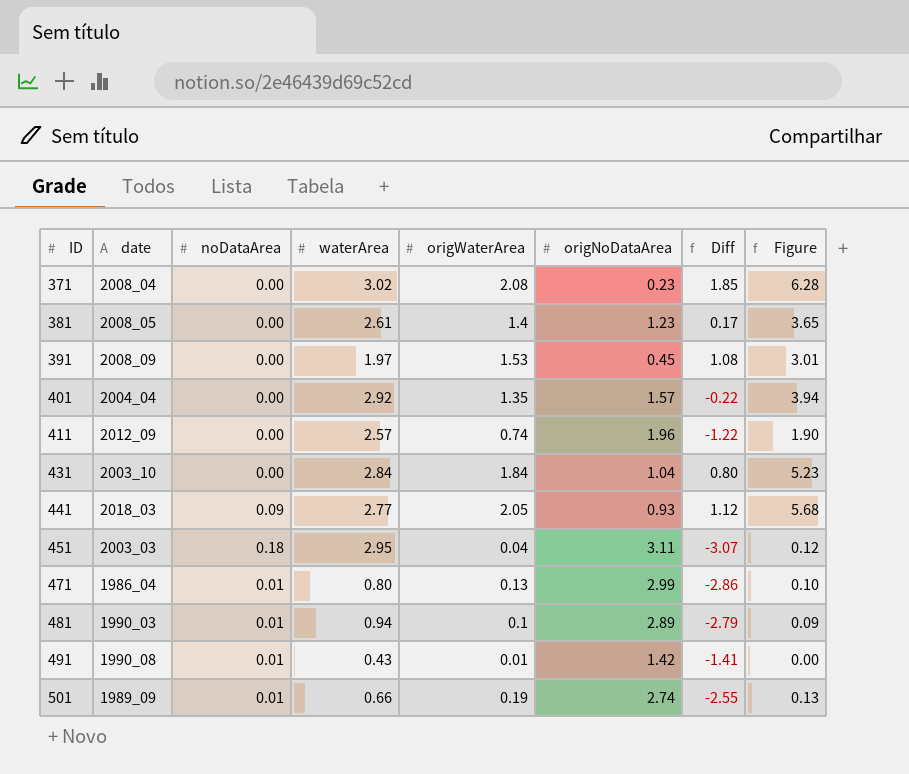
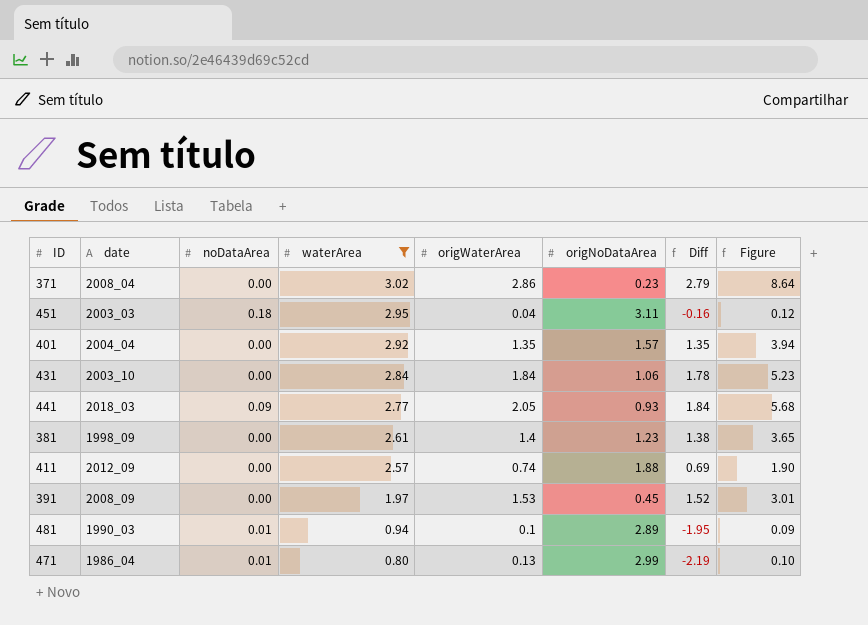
filter: none -> waterArea >= 0.80
row order: ID ascending -> waterArea descending
column Diff | formula: [origWaterArea] - [origNoDataArea] -> [waterArea] - [origNoDataArea]
371 | origWaterArea: 2.08 -> 2.86
371 | Figure: 6.28 -> 8.64
431 | origNoDataArea: 1.04 -> 1.06
381 | date: 2008_05 -> 1998_09
411 | origNoDataArea: 1.96 -> 1.88

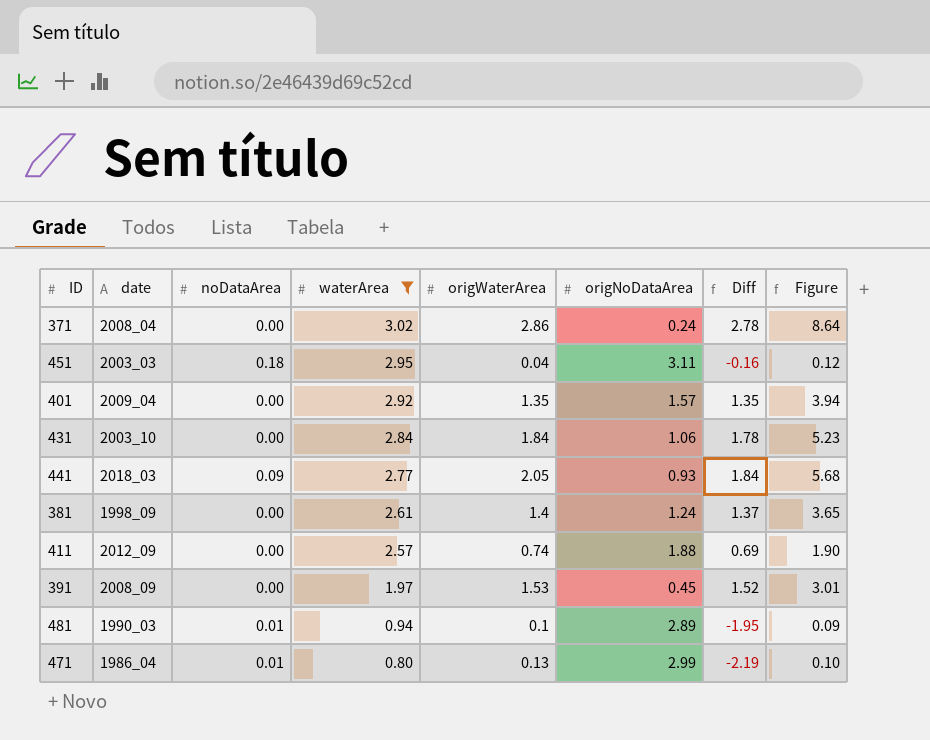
371 | origNoDataArea: 0.23 -> 0.24
371 | Diff: 2.79 -> 2.78
401 | date: 2004_04 -> 2009_04
381 | origNoDataArea: 1.23 -> 1.24
381 | Diff: 1.38 -> 1.37

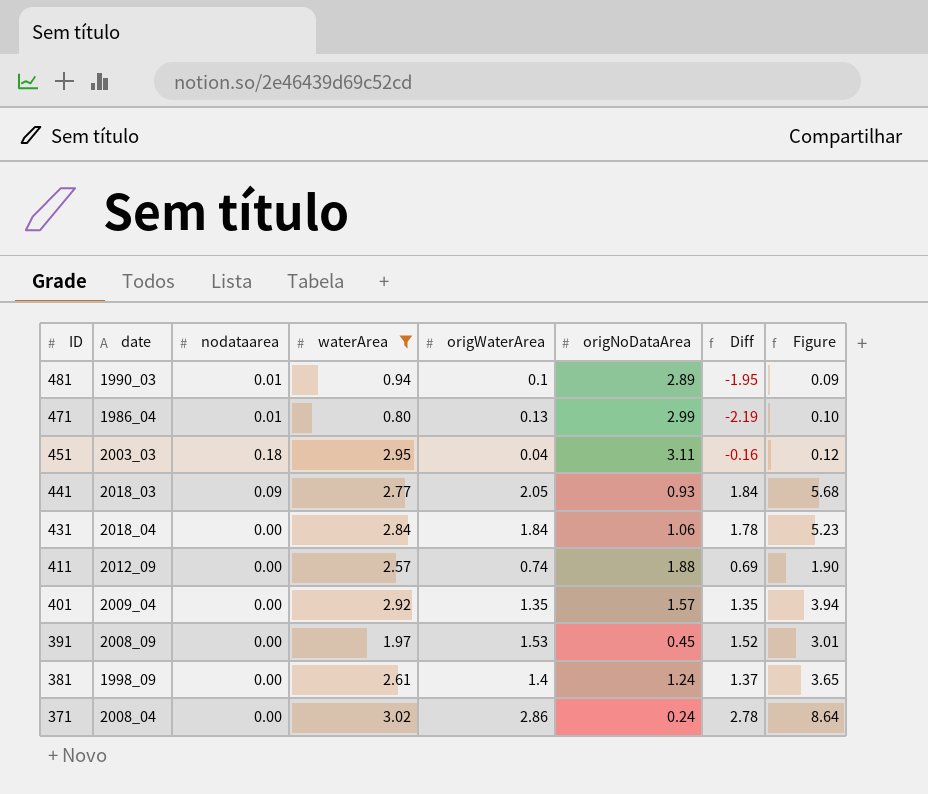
row order: waterArea descending -> ID descending
column name: noDataArea -> nodataarea
431 | date: 2003_10 -> 2018_04

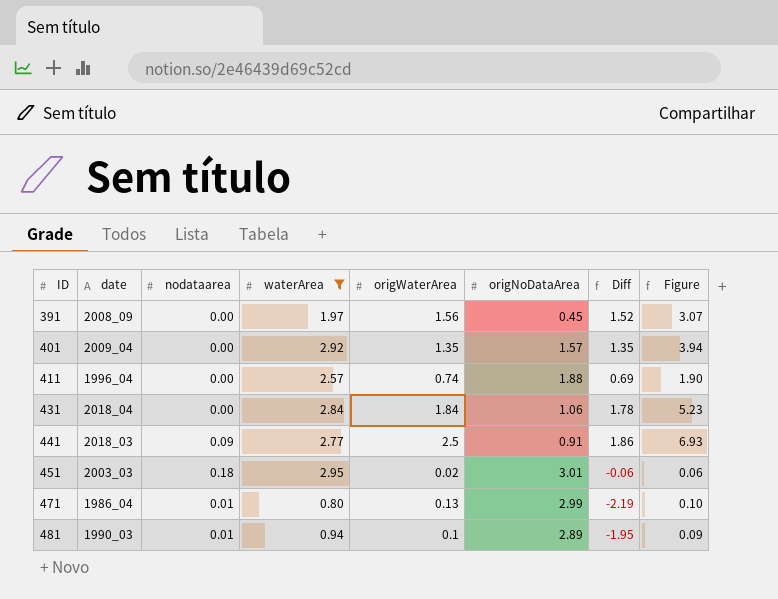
row order: ID descending -> ID ascending
row 381: 1998_09 | 0.00 | 2.61 | 1.4 | 1.24 | 1.37 | 3.65 -> none
row 371: 2008_04 | 0.00 | 3.02 | 2.86 | 0.24 | 2.78 | 8.64 -> none
391 | origWaterArea: 1.53 -> 1.56
391 | Figure: 3.01 -> 3.07
411 | date: 2012_09 -> 1996_04
441 | origWaterArea: 2.05 -> 2.5
441 | origNoDataArea: 0.93 -> 0.91
441 | Diff: 1.84 -> 1.86
441 | Figure: 5.68 -> 6.93
451 | origWaterArea: 0.04 -> 0.02
451 | origNoDataArea: 3.11 -> 3.01
451 | Diff: -0.16 -> -0.06
451 | Figure: 0.12 -> 0.06

